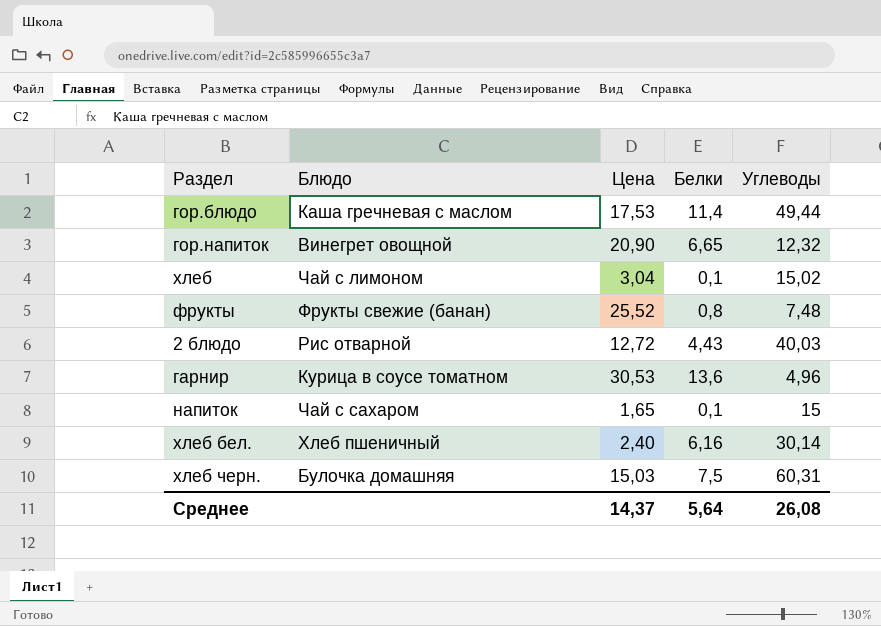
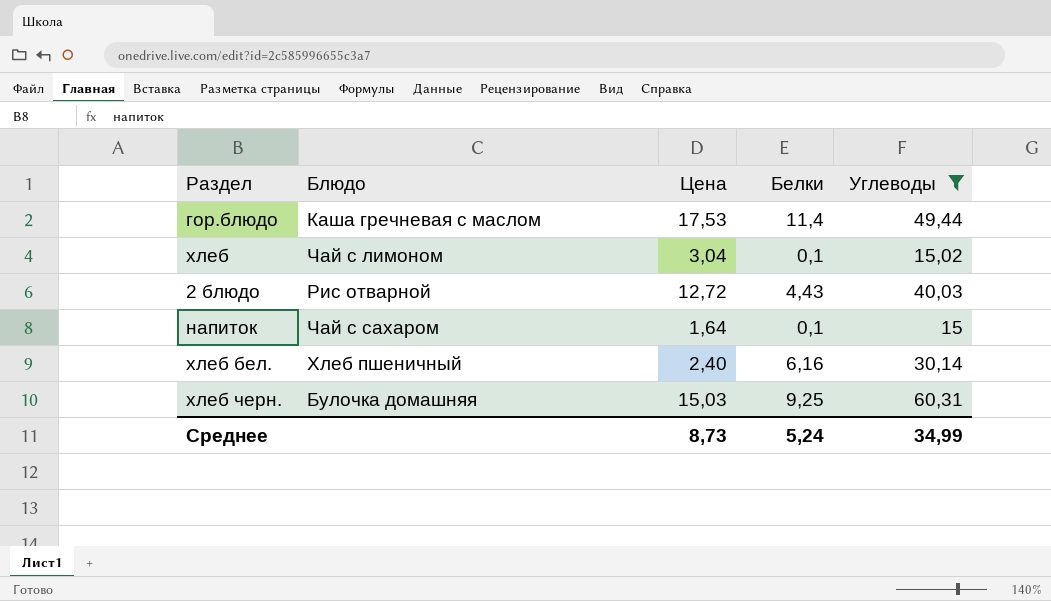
filter: none -> Углеводы >= 15
напиток | Цена: 1,65 -> 1,64
хлеб черн. | Белки: 7,5 -> 9,25
Среднее | Цена: 14,37 -> 8,73
Среднее | Белки: 5,64 -> 5,24
Среднее | Углеводы: 26,08 -> 34,99

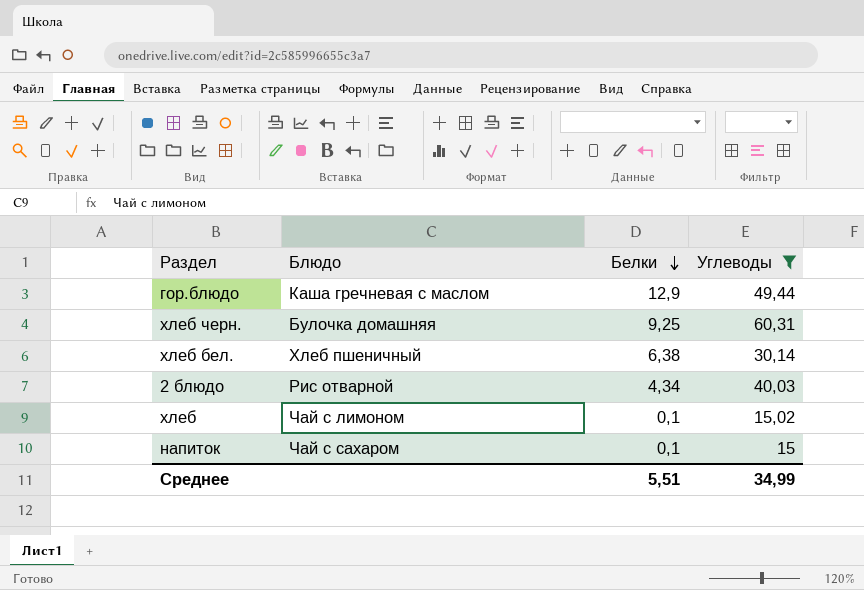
row order: none -> Белки descending
column Цена | position: 3 -> none
гор.блюдо | Белки: 11,4 -> 12,9
хлеб бел. | Белки: 6,16 -> 6,38
2 блюдо | Белки: 4,43 -> 4,34
Среднее | Белки: 5,24 -> 5,51

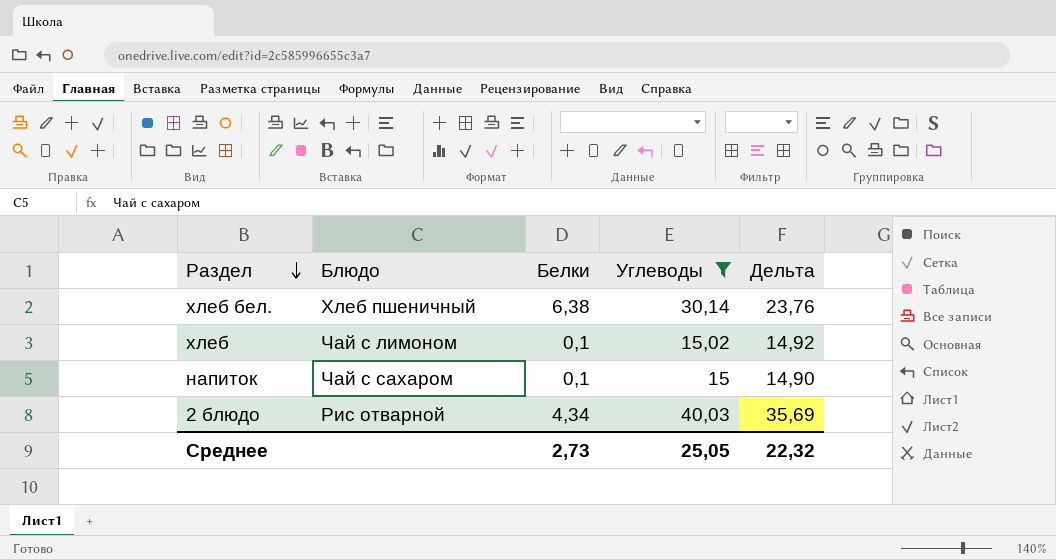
row order: Белки descending -> Раздел descending
column Дельта | formula: none -> [Углеводы] - [Белки]
row гор.блюдо: Каша гречневая с маслом | 12,9 | 49,44 -> none
row хлеб черн.: Булочка домашняя | 9,25 | 60,31 -> none
Среднее | Белки: 5,51 -> 2,73
Среднее | Углеводы: 34,99 -> 25,05

